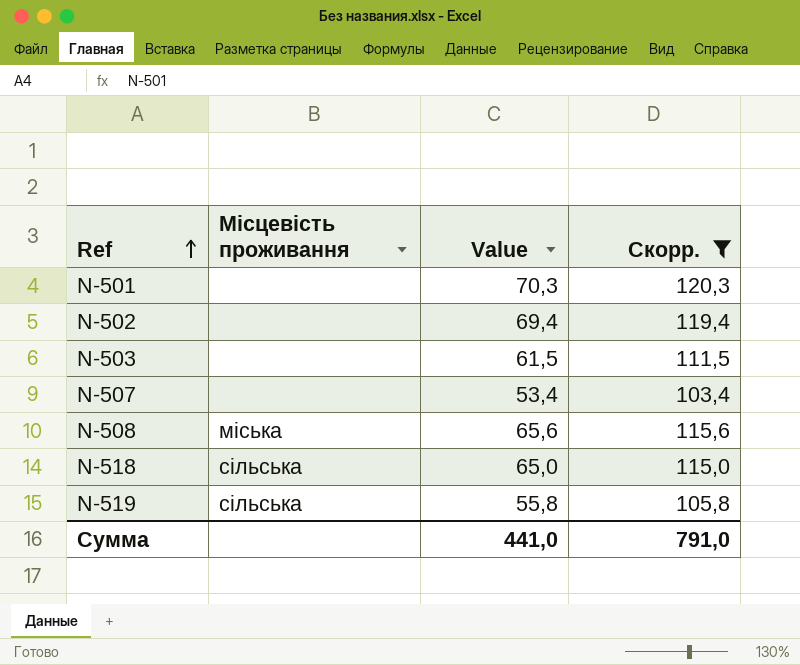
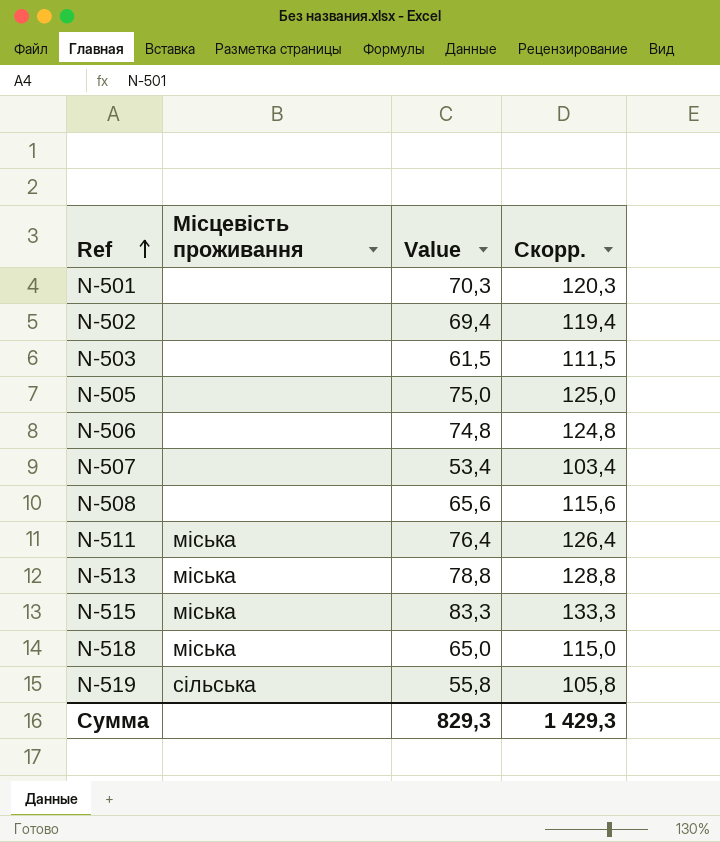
filter: Скорр. <= 120,3 -> none
N-508 | Місцевість проживання: міська -> none
N-518 | Місцевість проживання: сільська -> міська
Сумма | Value: 441,0 -> 829,3
Сумма | Скорр.: 791,0 -> 1 429,3

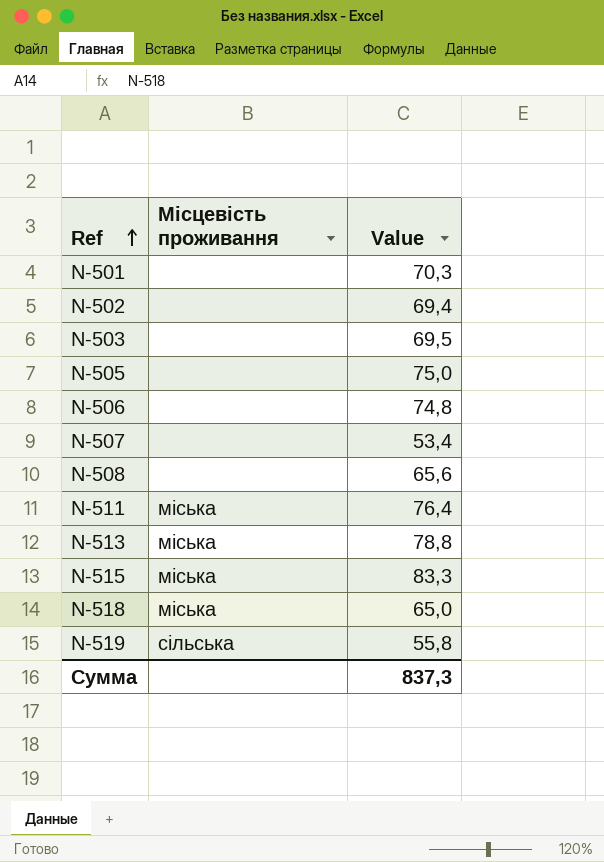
column Скорр. | formula: [Value] + 50 -> none
N-503 | Value: 61,5 -> 69,5
Сумма | Value: 829,3 -> 837,3

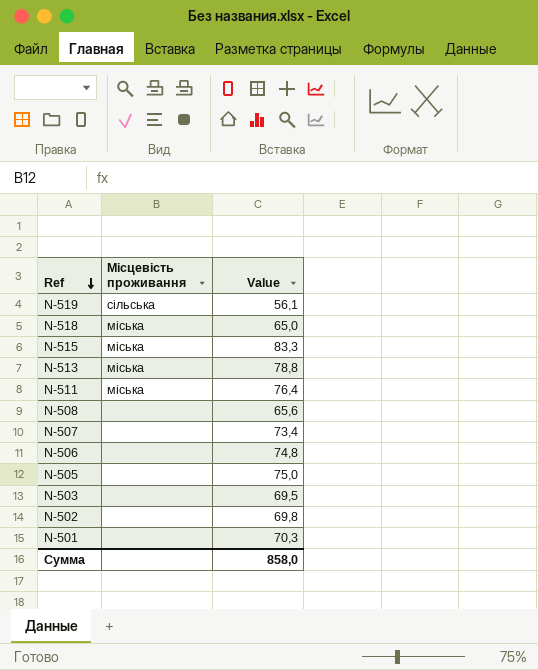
row order: Ref ascending -> Ref descending
N-519 | Value: 55,8 -> 56,1
N-507 | Value: 53,4 -> 73,4
N-502 | Value: 69,4 -> 69,8
Сумма | Value: 837,3 -> 858,0

